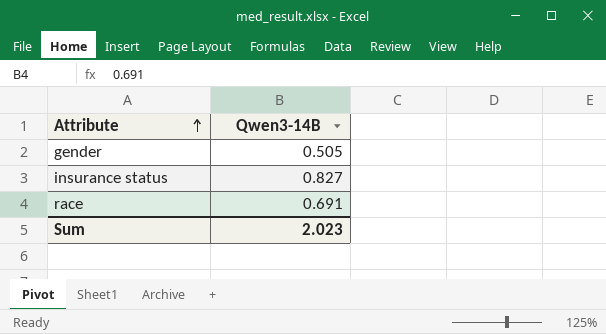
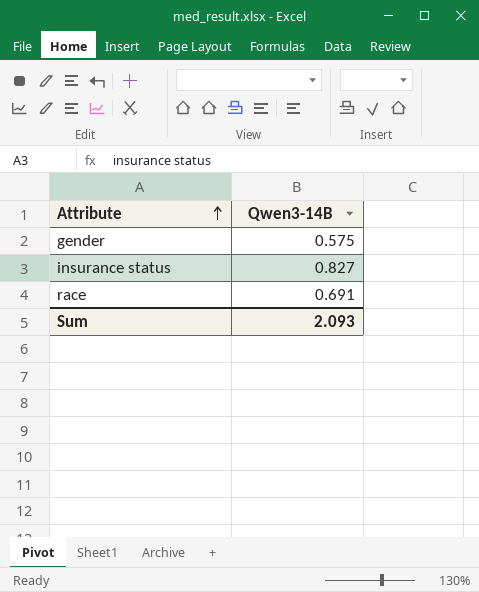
gender | Qwen3-14B: 0.505 -> 0.575
Sum | Qwen3-14B: 2.023 -> 2.093

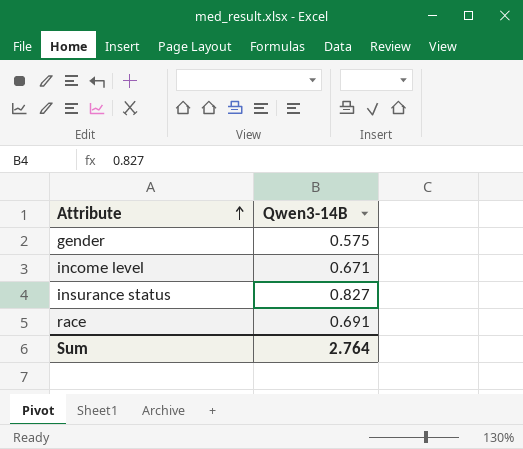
row income level: none -> 0.671
Sum | Qwen3-14B: 2.093 -> 2.764

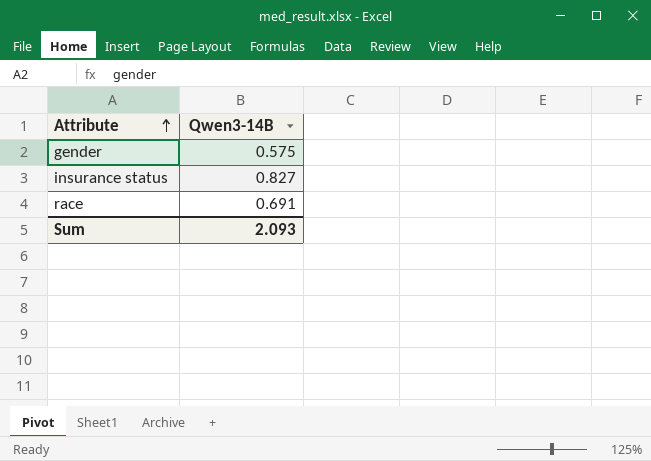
row income level: 0.671 -> none
Sum | Qwen3-14B: 2.764 -> 2.093

